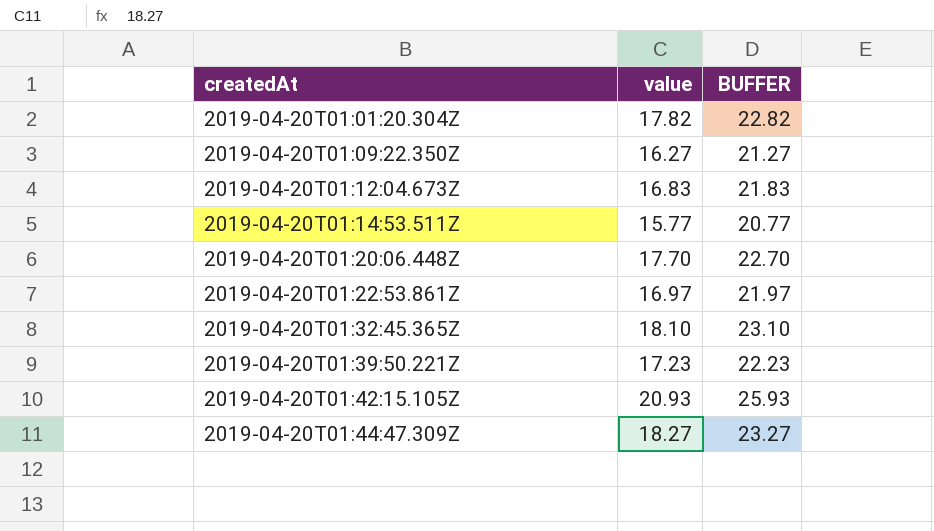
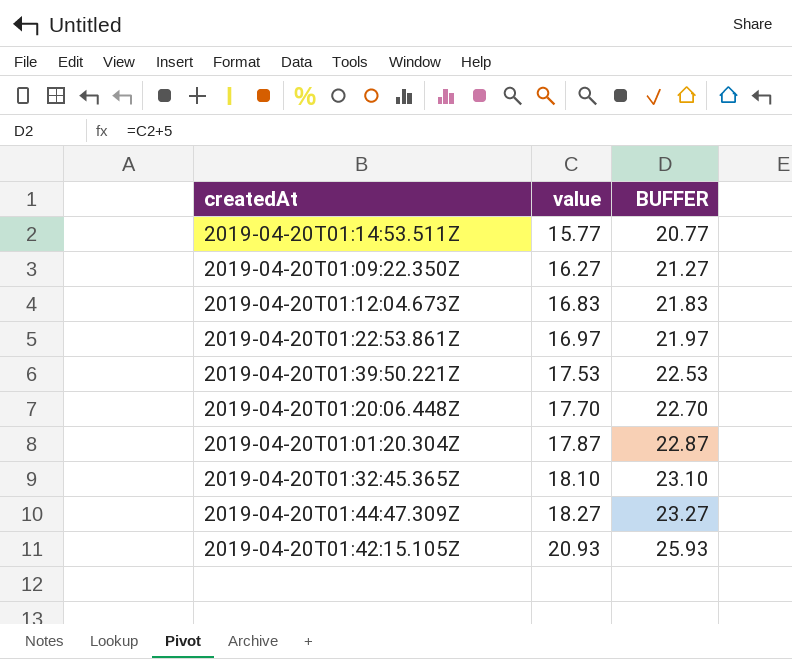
row order: createdAt ascending -> value ascending
2019-04-20T01:39:50.221Z | value: 17.23 -> 17.53
2019-04-20T01:39:50.221Z | BUFFER: 22.23 -> 22.53
2019-04-20T01:01:20.304Z | value: 17.82 -> 17.87
2019-04-20T01:01:20.304Z | BUFFER: 22.82 -> 22.87

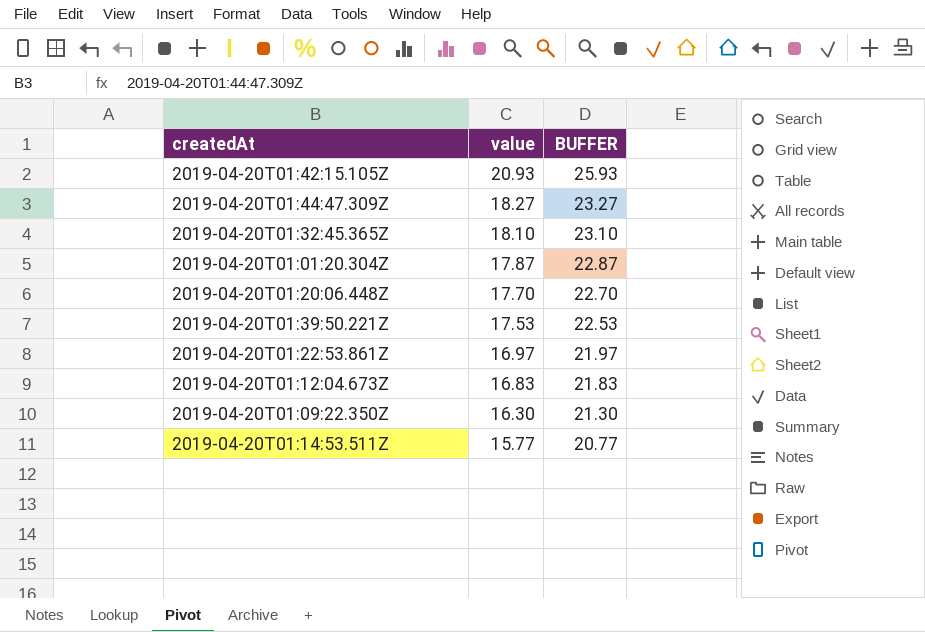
row order: value ascending -> value descending
2019-04-20T01:09:22.350Z | value: 16.27 -> 16.30
2019-04-20T01:09:22.350Z | BUFFER: 21.27 -> 21.30

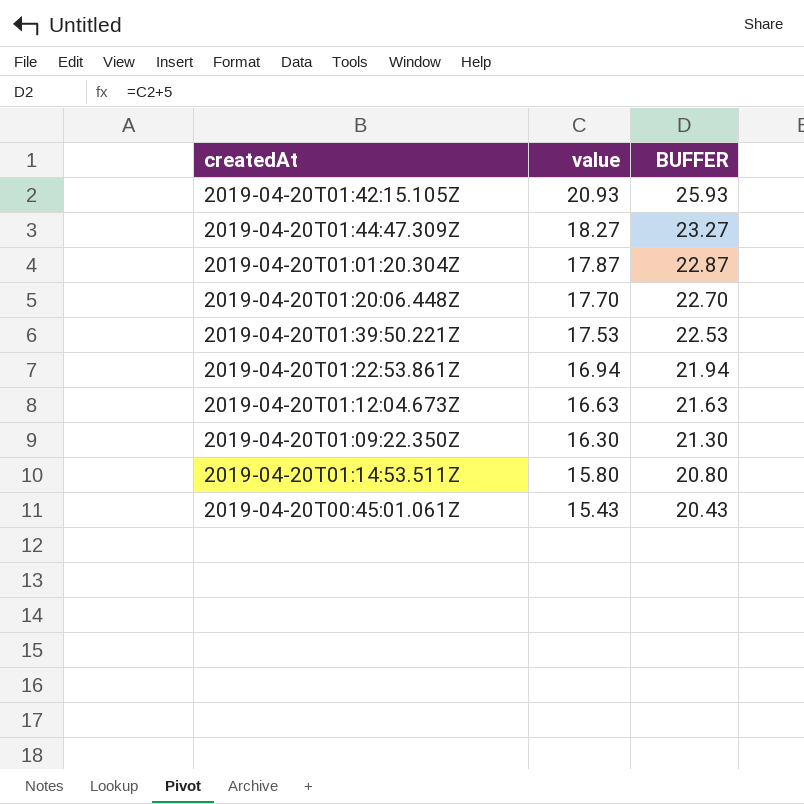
row 2019-04-20T01:32:45.365Z: 18.10 | 23.10 -> none
2019-04-20T01:22:53.861Z | value: 16.97 -> 16.94
2019-04-20T01:22:53.861Z | BUFFER: 21.97 -> 21.94
2019-04-20T01:12:04.673Z | value: 16.83 -> 16.63
2019-04-20T01:12:04.673Z | BUFFER: 21.83 -> 21.63
2019-04-20T01:14:53.511Z | value: 15.77 -> 15.80
2019-04-20T01:14:53.511Z | BUFFER: 20.77 -> 20.80
row 2019-04-20T00:45:01.061Z: none -> 15.43 | 20.43

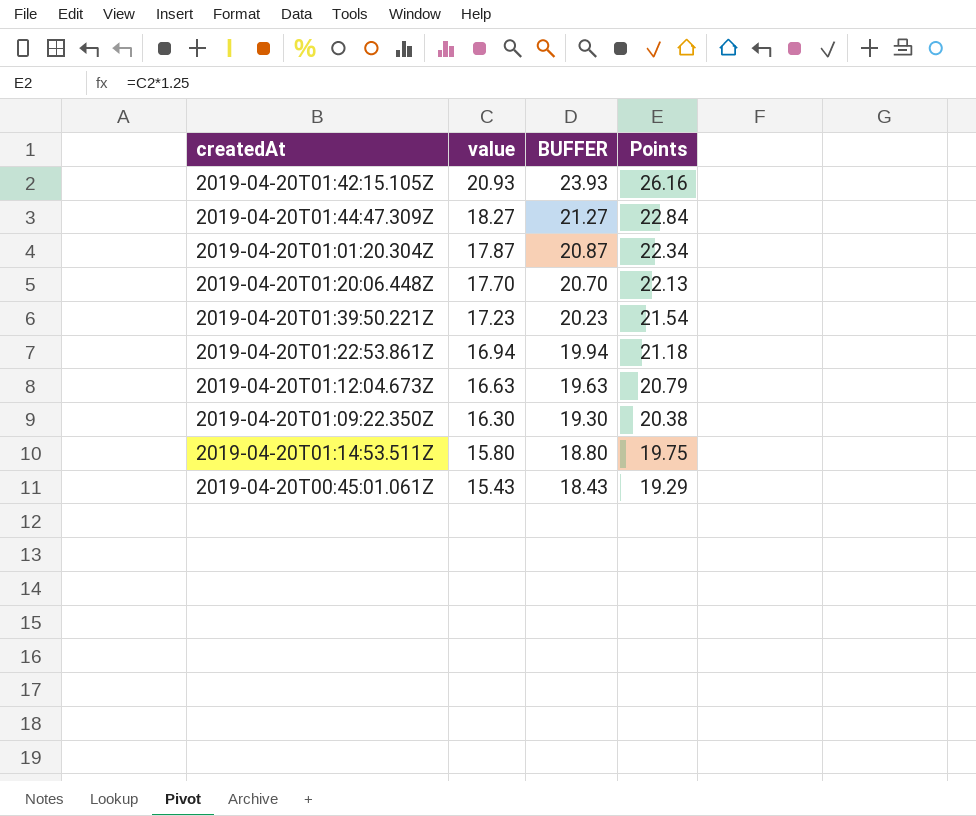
column BUFFER | formula: [value] + 5 -> [value] + 3
column Points | formula: none -> [value] * 1.25
2019-04-20T01:39:50.221Z | value: 17.53 -> 17.23

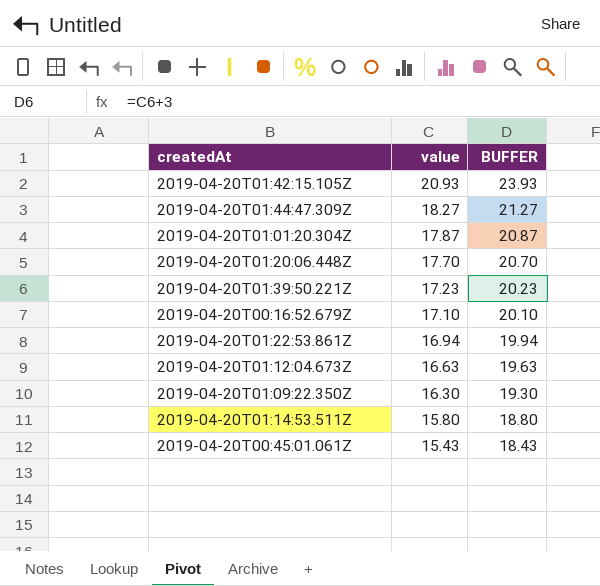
column Points | formula: [value] * 1.25 -> none
row 2019-04-20T00:16:52.679Z: none -> 17.10 | 20.10

